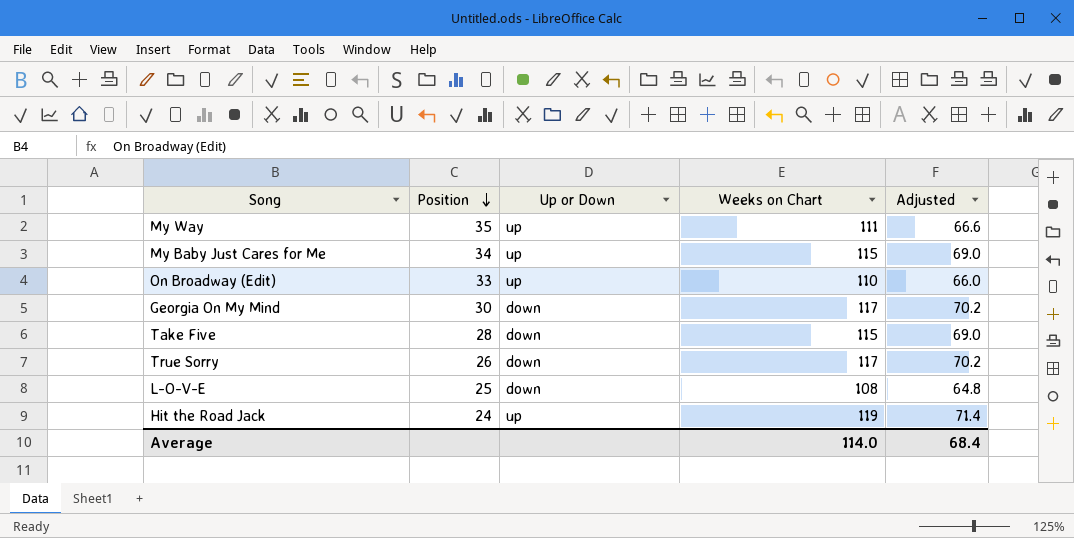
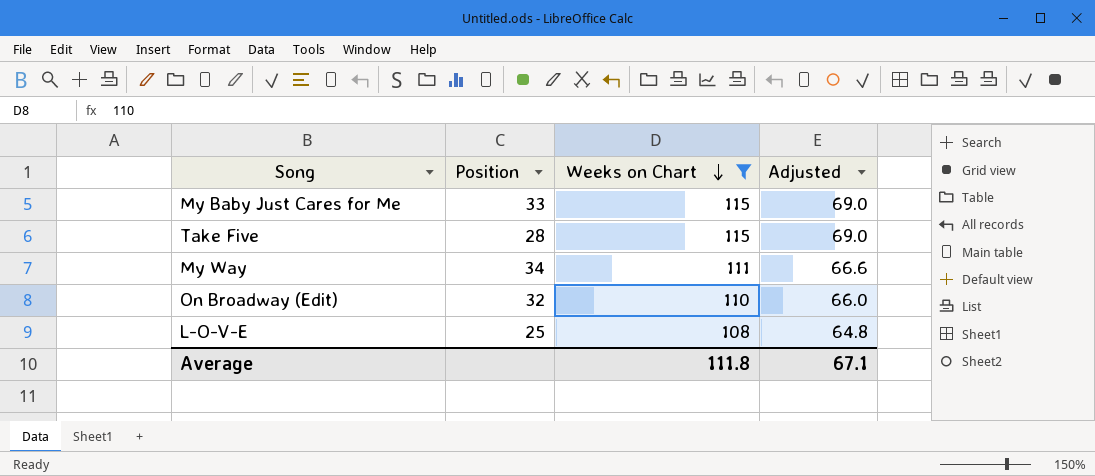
filter: none -> Weeks on Chart <= 115
row order: Position descending -> Weeks on Chart descending
column Up or Down | position: 3 -> none
My Baby Just Cares for Me | Position: 34 -> 33
My Way | Position: 35 -> 34
On Broadway (Edit) | Position: 33 -> 32
Average | Weeks on Chart: 114.0 -> 111.8
Average | Adjusted: 68.4 -> 67.1

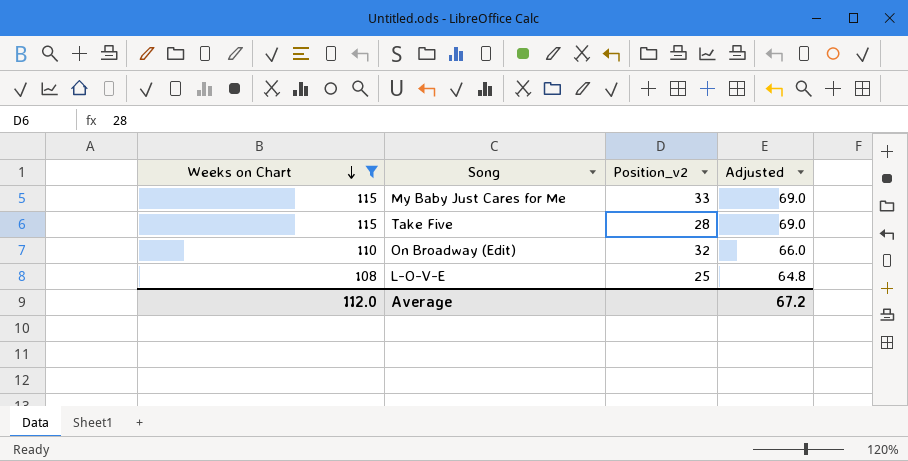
column Weeks on Chart | position: 3 -> 1
column name: Position -> Position_v2
row My Way: 34 | 111 | 66.6 -> none
Average | Weeks on Chart: 111.8 -> 112.0
Average | Adjusted: 67.1 -> 67.2

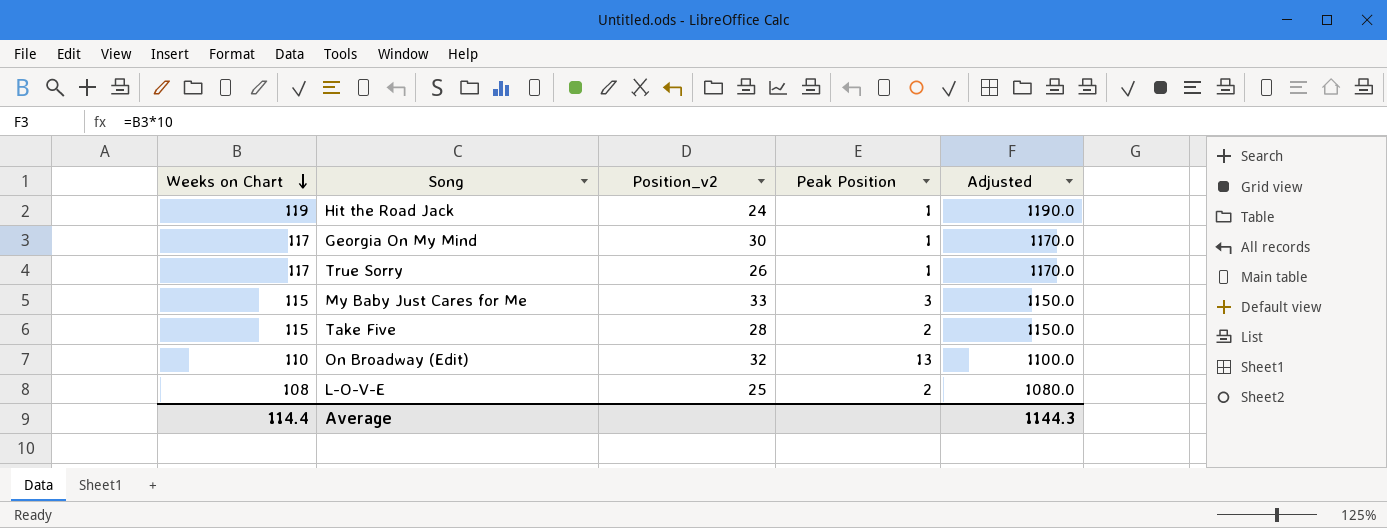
filter: Weeks on Chart <= 115 -> none
column Peak Position | position: none -> 4
column Adjusted | formula: [Weeks on Chart] * 0.6 -> [Weeks on Chart] * 10
Average | Weeks on Chart: 112.0 -> 114.4
Average | Adjusted: 67.2 -> 1144.3

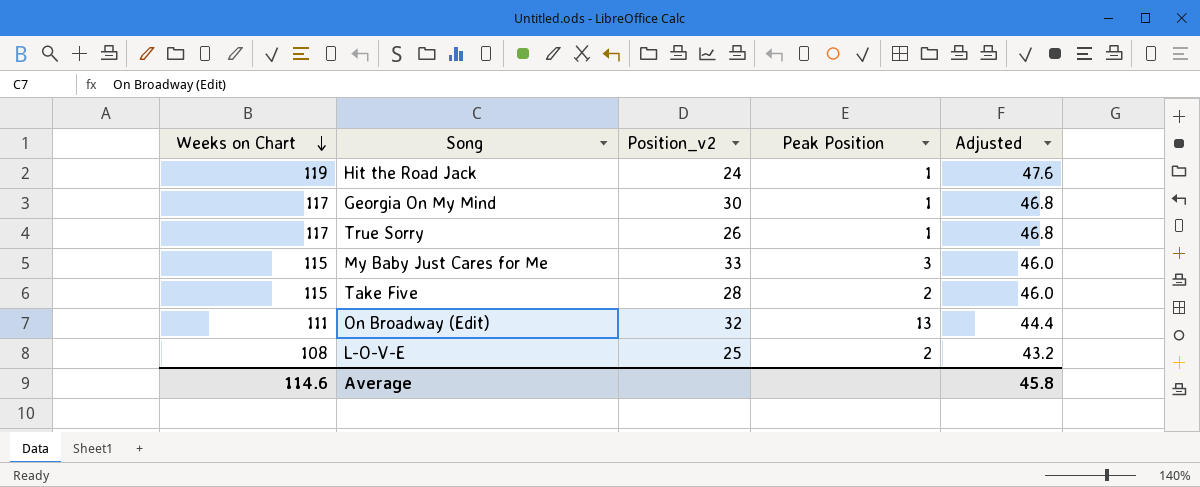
column Adjusted | formula: [Weeks on Chart] * 10 -> [Weeks on Chart] * 0.4
On Broadway (Edit) | Weeks on Chart: 110 -> 111
Average | Weeks on Chart: 114.4 -> 114.6
Average | Adjusted: 1144.3 -> 45.8

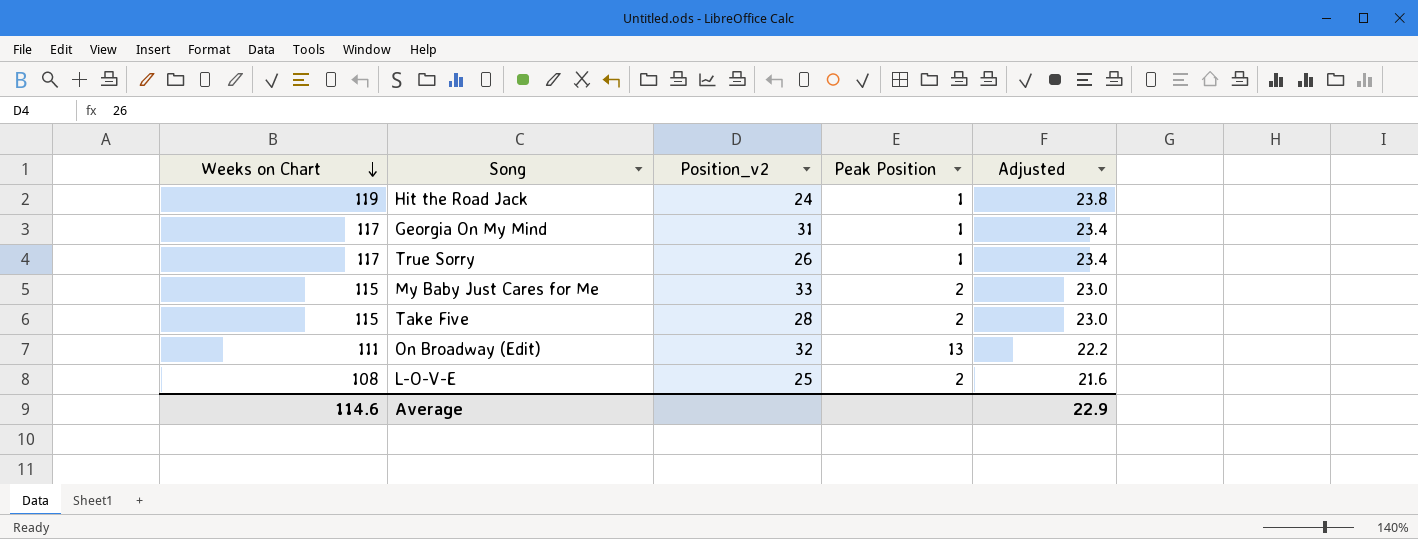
column Adjusted | formula: [Weeks on Chart] * 0.4 -> [Weeks on Chart] * 0.2
Georgia On My Mind | Position_v2: 30 -> 31
My Baby Just Cares for Me | Peak Position: 3 -> 2
Average | Adjusted: 45.8 -> 22.9

